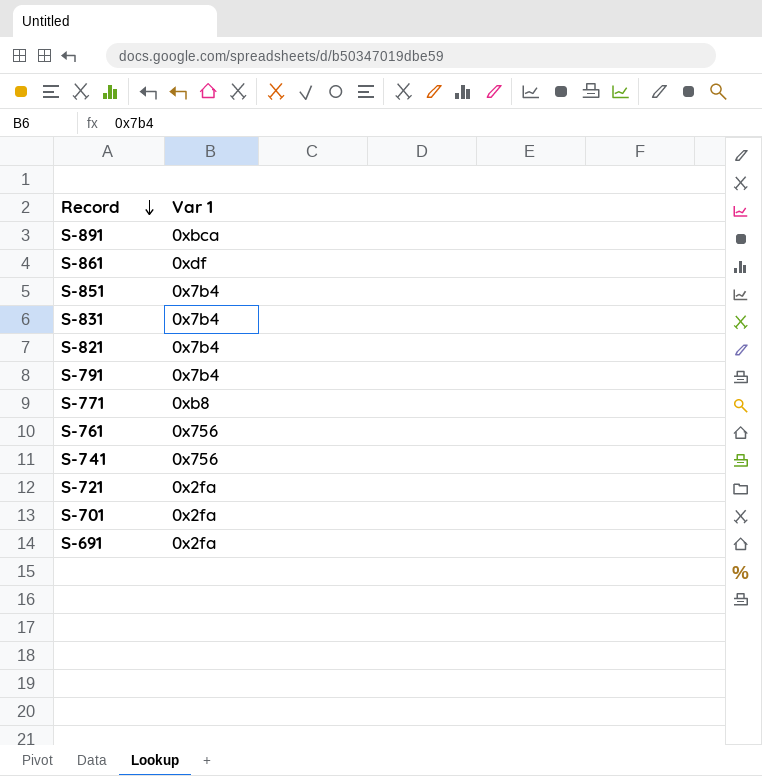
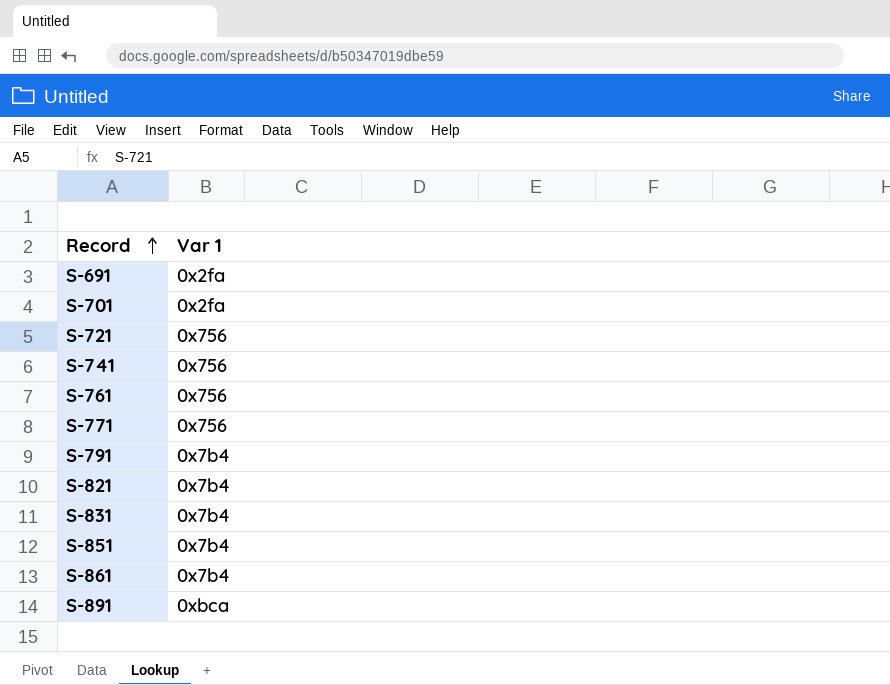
row order: Record descending -> Record ascending
S-721 | Var 1: 0x2fa -> 0x756
S-771 | Var 1: 0xb8 -> 0x756
S-861 | Var 1: 0xdf -> 0x7b4

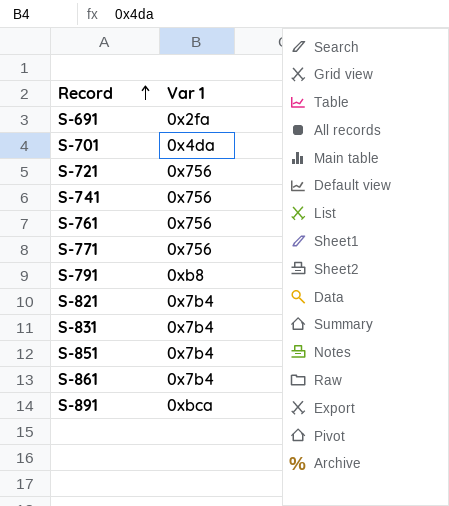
S-701 | Var 1: 0x2fa -> 0x4da
S-791 | Var 1: 0x7b4 -> 0xb8

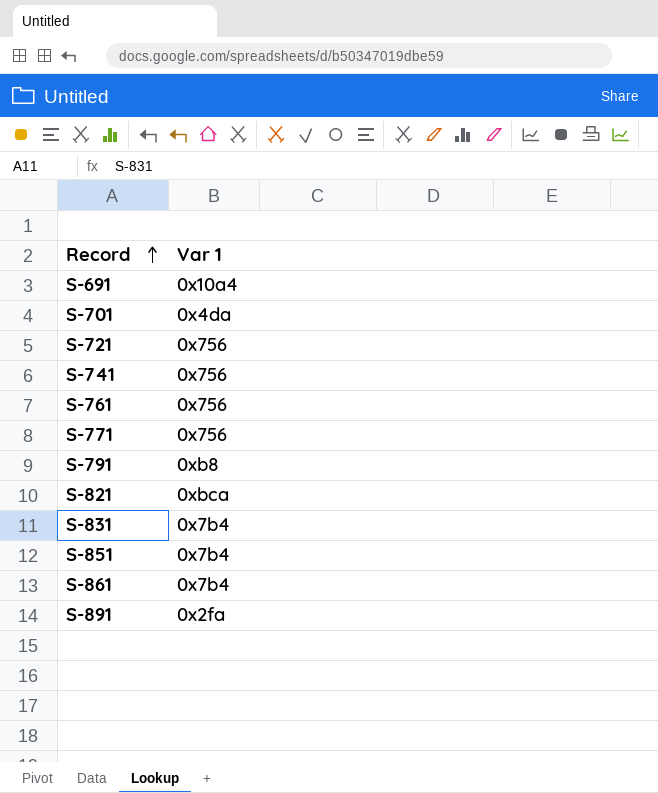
S-691 | Var 1: 0x2fa -> 0x10a4
S-821 | Var 1: 0x7b4 -> 0xbca
S-891 | Var 1: 0xbca -> 0x2fa

